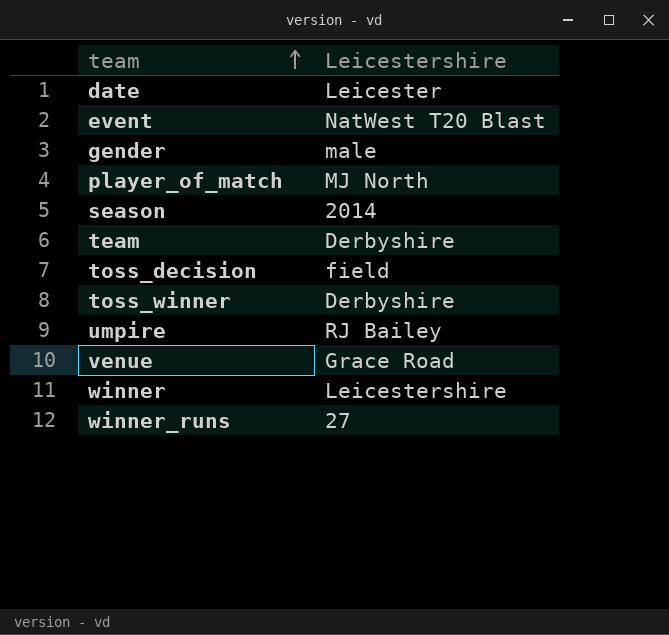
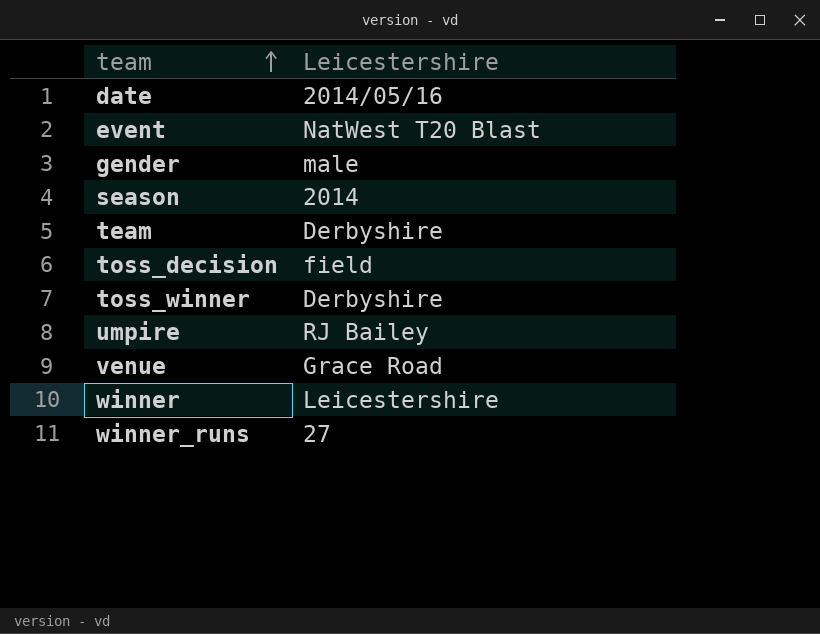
row player_of_match: MJ North -> none
date | Leicestershire: Leicester -> 2014/05/16

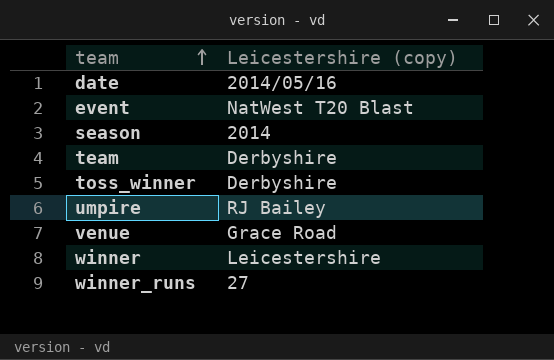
column name: Leicestershire -> Leicestershire (copy)
row gender: male -> none
row toss_decision: field -> none

